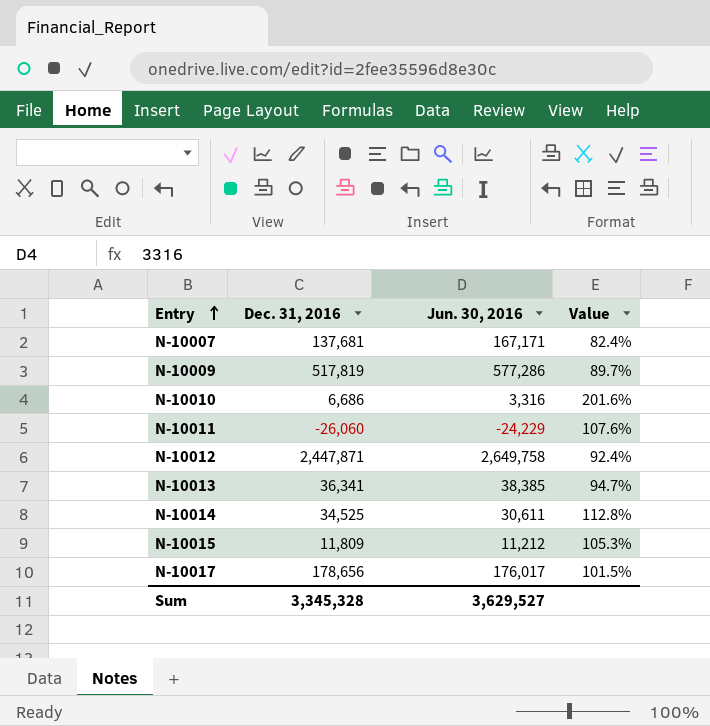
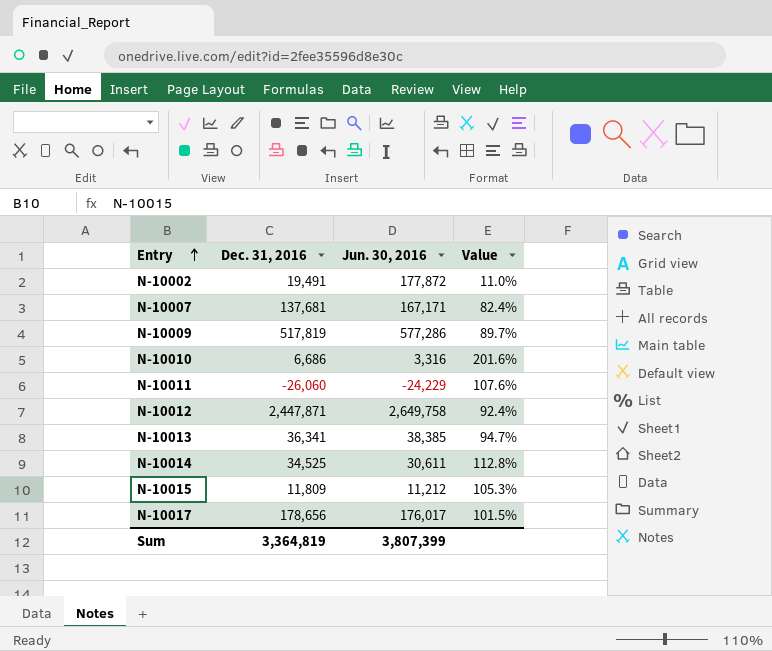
row N-10002: none -> 19,491 | 177,872 | 11.0%
Sum | Dec. 31, 2016: 3,345,328 -> 3,364,819
Sum | Jun. 30, 2016: 3,629,527 -> 3,807,399

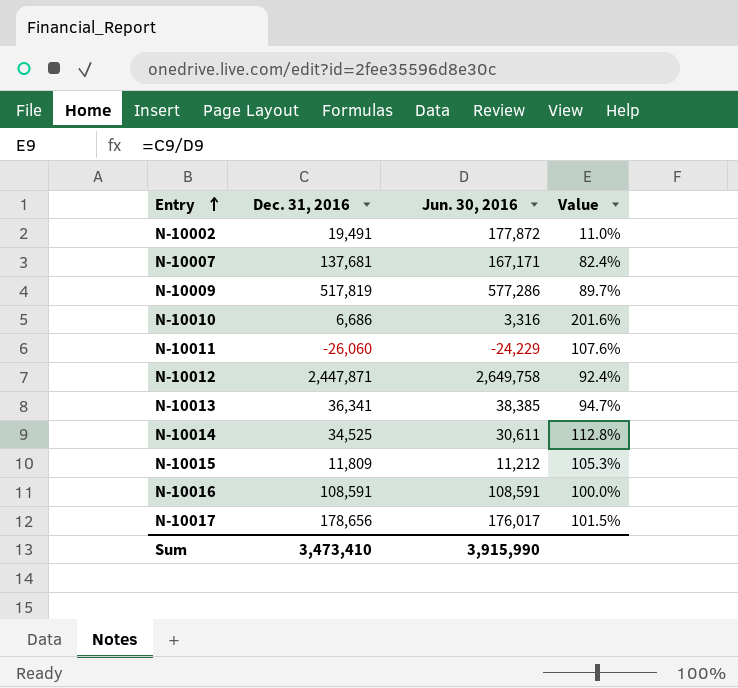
row N-10016: none -> 108,591 | 108,591 | 100.0%
Sum | Dec. 31, 2016: 3,364,819 -> 3,473,410
Sum | Jun. 30, 2016: 3,807,399 -> 3,915,990

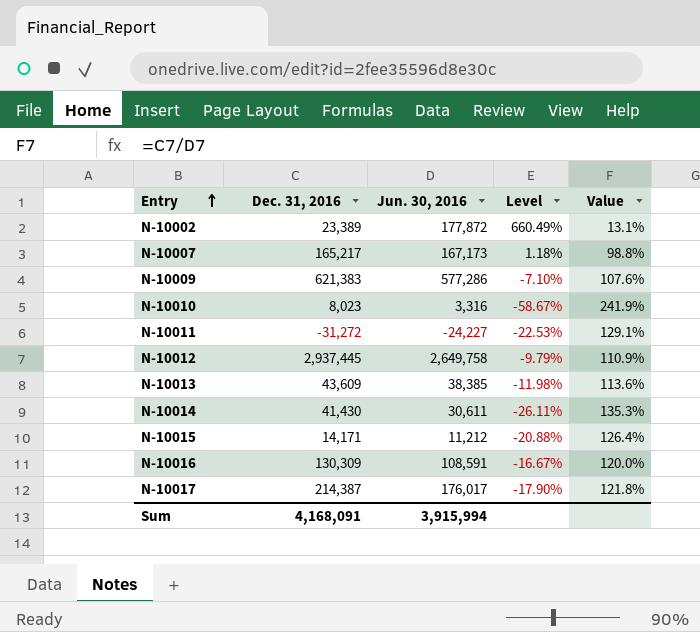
column Level | formula: none -> ([Jun. 30, 2016] - [Dec. 31, 2016]) / [Dec. 31, 2016]
N-10002 | Dec. 31, 2016: 19,491 -> 23,389
N-10002 | Value: 11.0% -> 13.1%
N-10007 | Dec. 31, 2016: 137,681 -> 165,217
N-10007 | Jun. 30, 2016: 167,171 -> 167,173
N-10007 | Value: 82.4% -> 98.8%
N-10009 | Dec. 31, 2016: 517,819 -> 621,383
N-10009 | Value: 89.7% -> 107.6%
N-10010 | Dec. 31, 2016: 6,686 -> 8,023
N-10010 | Value: 201.6% -> 241.9%
N-10011 | Dec. 31, 2016: -26,060 -> -31,272
N-10011 | Jun. 30, 2016: -24,229 -> -24,227
N-10011 | Value: 107.6% -> 129.1%
N-10012 | Dec. 31, 2016: 2,447,871 -> 2,937,445
N-10012 | Value: 92.4% -> 110.9%
N-10013 | Dec. 31, 2016: 36,341 -> 43,609
N-10013 | Value: 94.7% -> 113.6%
N-10014 | Dec. 31, 2016: 34,525 -> 41,430
N-10014 | Value: 112.8% -> 135.3%
N-10015 | Dec. 31, 2016: 11,809 -> 14,171
N-10015 | Value: 105.3% -> 126.4%
N-10016 | Dec. 31, 2016: 108,591 -> 130,309
N-10016 | Value: 100.0% -> 120.0%
N-10017 | Dec. 31, 2016: 178,656 -> 214,387
N-10017 | Value: 101.5% -> 121.8%
Sum | Dec. 31, 2016: 3,473,410 -> 4,168,091
Sum | Jun. 30, 2016: 3,915,990 -> 3,915,994

